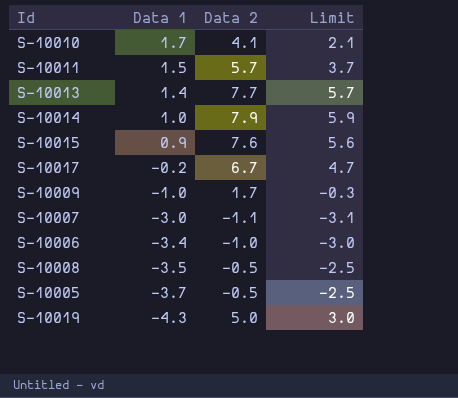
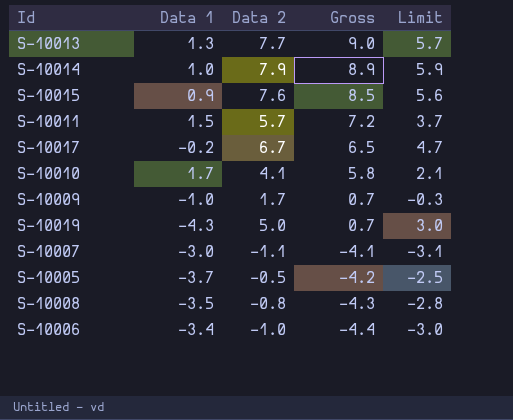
row order: Data 1 descending -> Gross descending
column Gross | formula: none -> [Data 1] + [Data 2]
S-10013 | Data 1: 1.4 -> 1.3
S-10008 | Data 2: -0.5 -> -0.8
S-10008 | Limit: -2.5 -> -2.8

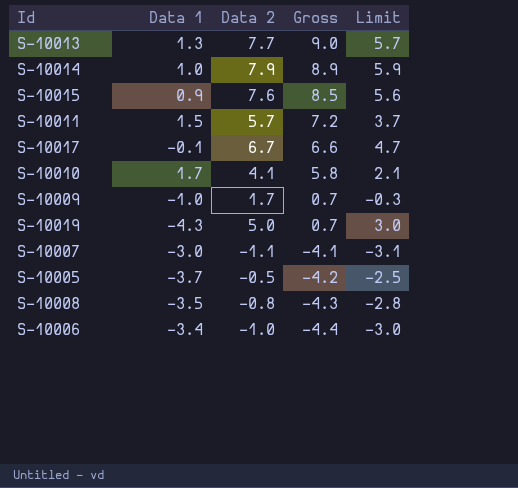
S-10017 | Data 1: -0.2 -> -0.1
S-10017 | Gross: 6.5 -> 6.6

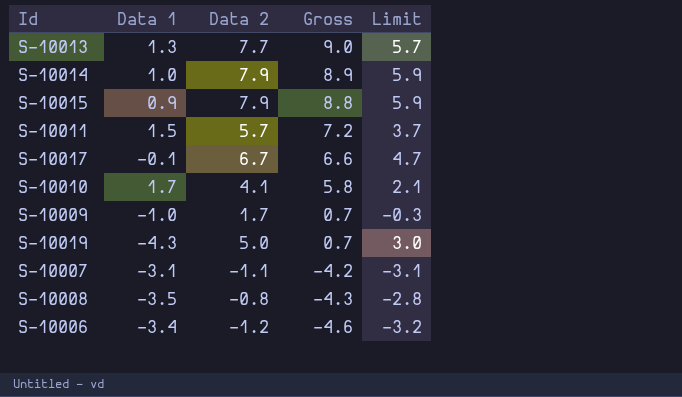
row S-10005: -3.7 | -0.5 | -4.2 | -2.5 -> none
S-10015 | Data 2: 7.6 -> 7.9
S-10015 | Gross: 8.5 -> 8.8
S-10015 | Limit: 5.6 -> 5.9
S-10007 | Data 1: -3.0 -> -3.1
S-10007 | Gross: -4.1 -> -4.2
S-10006 | Data 2: -1.0 -> -1.2
S-10006 | Gross: -4.4 -> -4.6
S-10006 | Limit: -3.0 -> -3.2

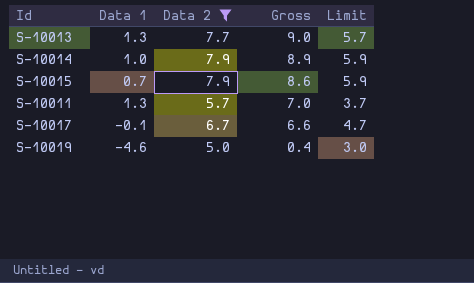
filter: none -> Data 2 >= 5.0
S-10015 | Data 1: 0.9 -> 0.7
S-10015 | Gross: 8.8 -> 8.6
S-10011 | Data 1: 1.5 -> 1.3
S-10011 | Gross: 7.2 -> 7.0
S-10019 | Data 1: -4.3 -> -4.6
S-10019 | Gross: 0.7 -> 0.4

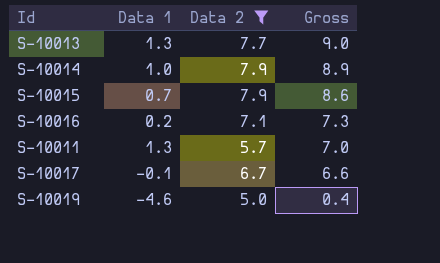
column Limit | formula: [Data 2] - 2 -> none
row S-10016: none -> 0.2 | 7.1 | 7.3

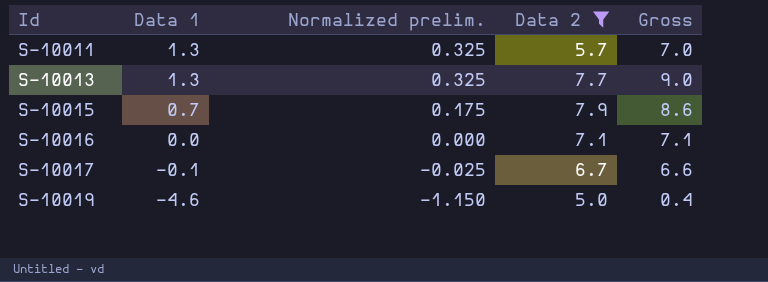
row order: Gross descending -> Id ascending
column Normalized prelim. | formula: none -> [Data 1] * 0.25
row S-10014: 1.0 | 7.9 | 8.9 -> none
S-10016 | Data 1: 0.2 -> 0.0
S-10016 | Gross: 7.3 -> 7.1

